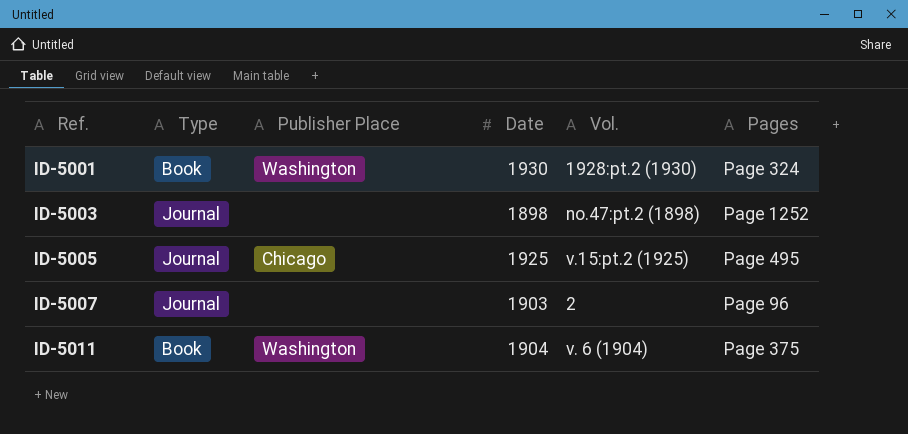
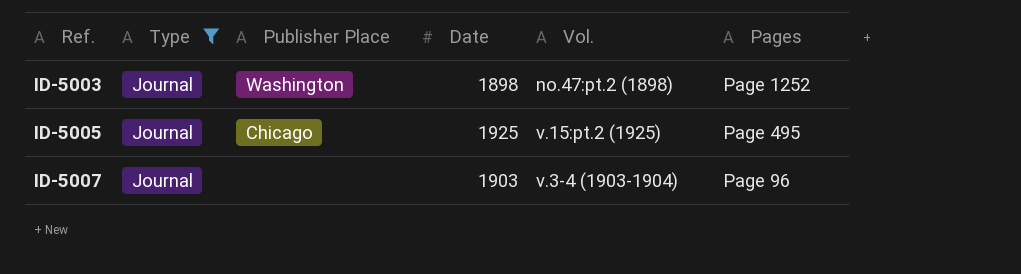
filter: none -> Type = Journal
ID-5003 | Publisher Place: none -> Washington
ID-5007 | Vol.: 2 -> v.3-4 (1903-1904)

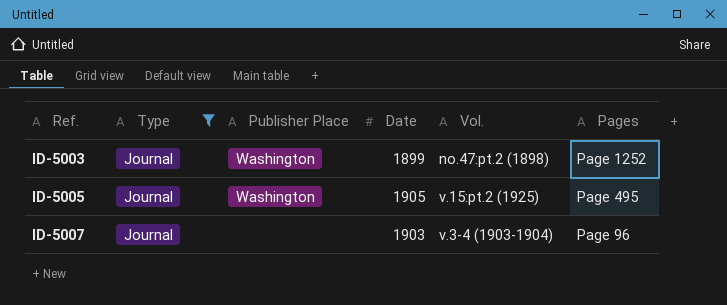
ID-5003 | Date: 1898 -> 1899
ID-5005 | Publisher Place: Chicago -> Washington
ID-5005 | Date: 1925 -> 1905

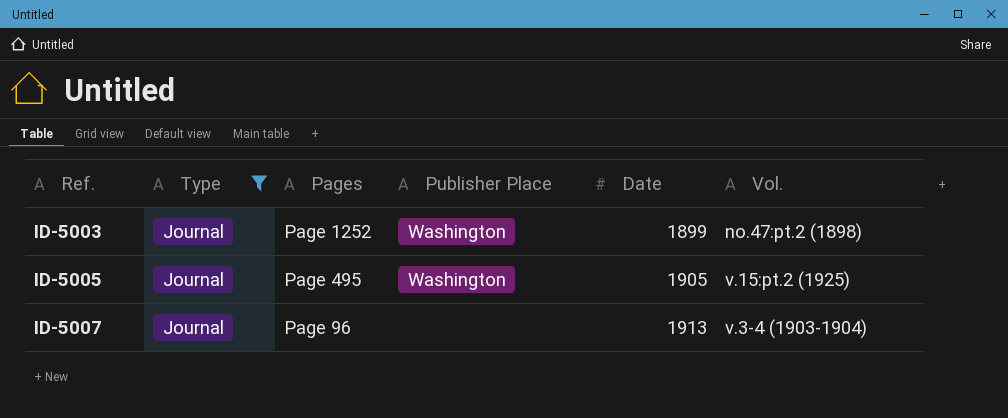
column Pages | position: 6 -> 3
ID-5007 | Date: 1903 -> 1913

